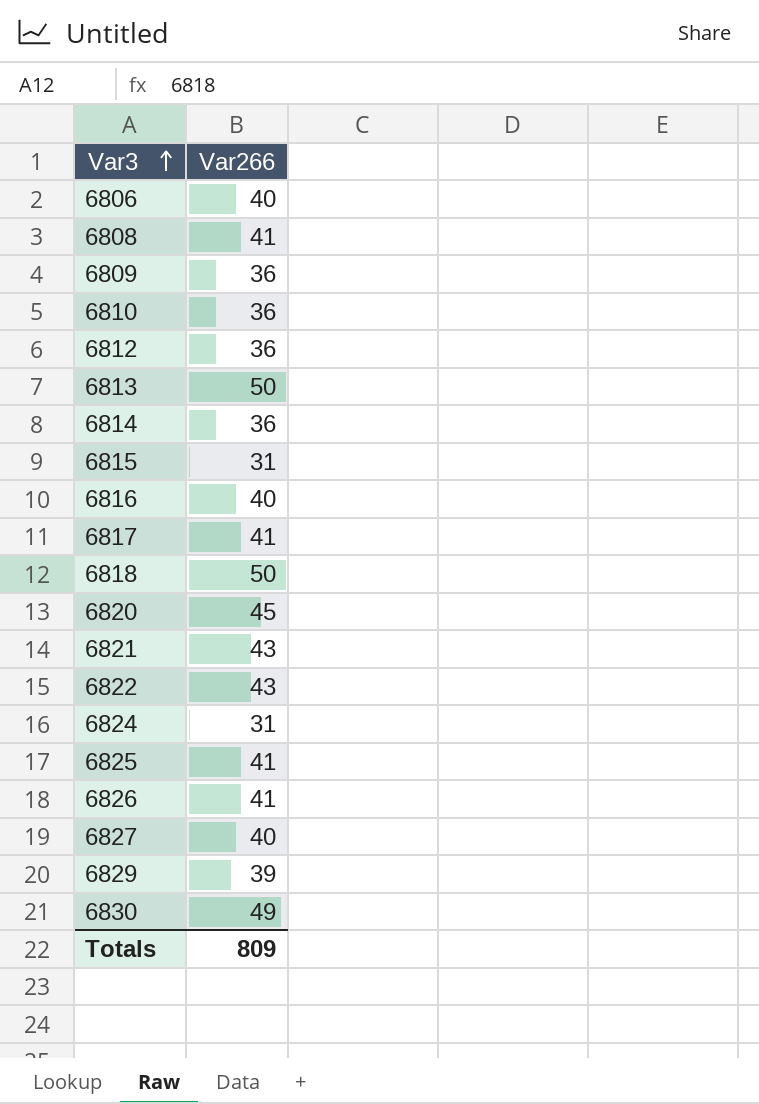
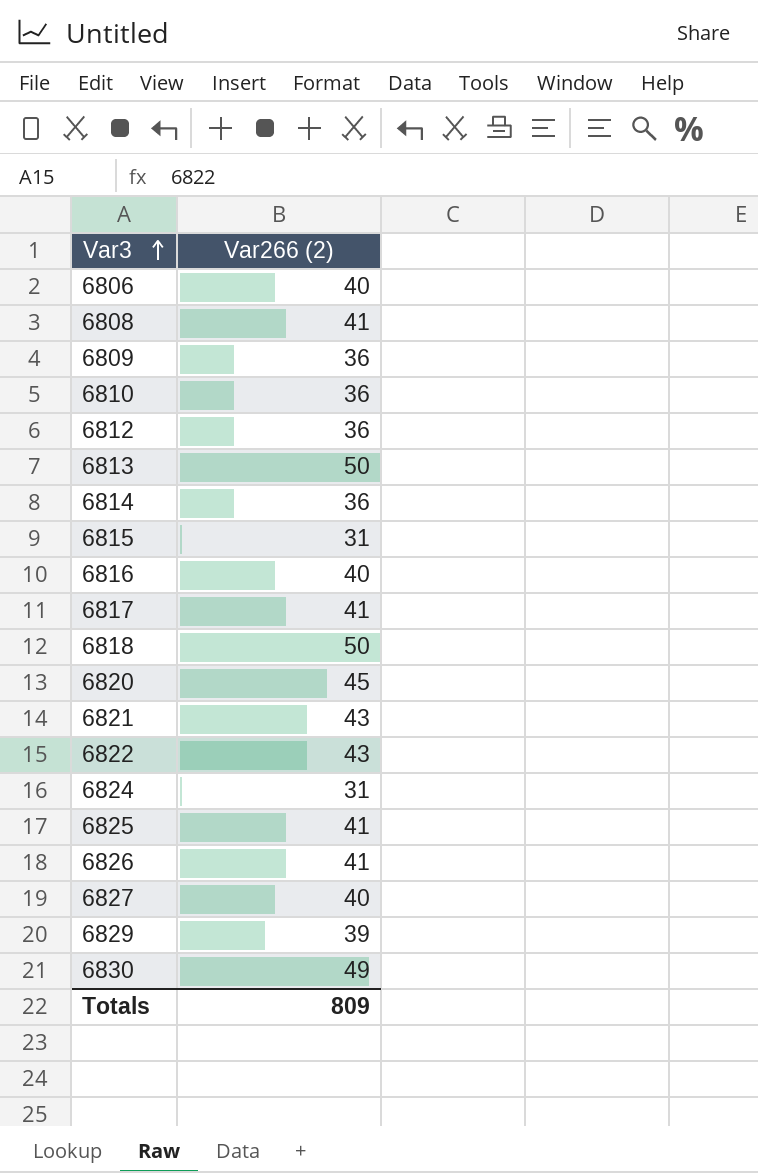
column name: Var266 -> Var266 (2)

